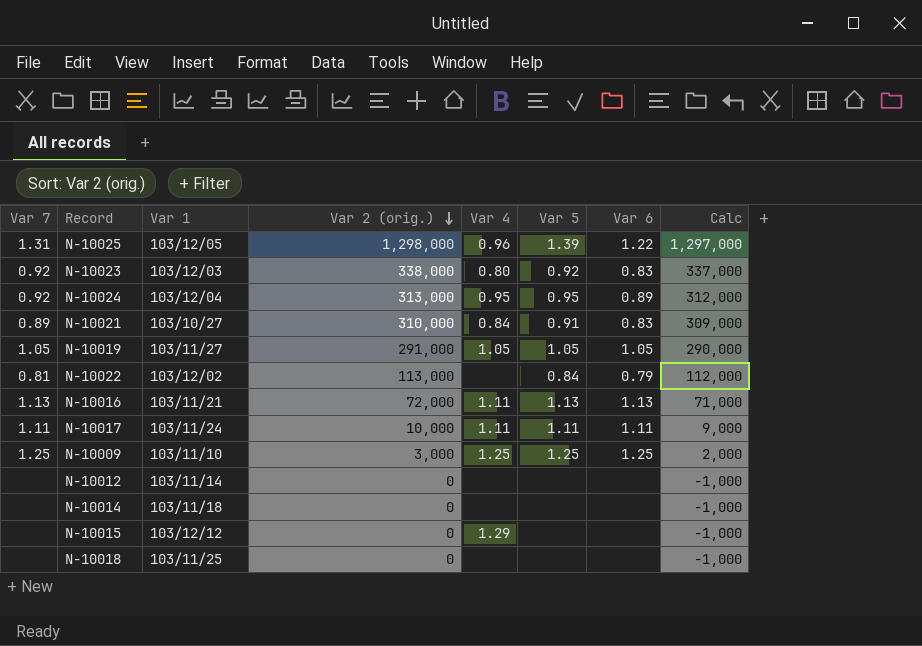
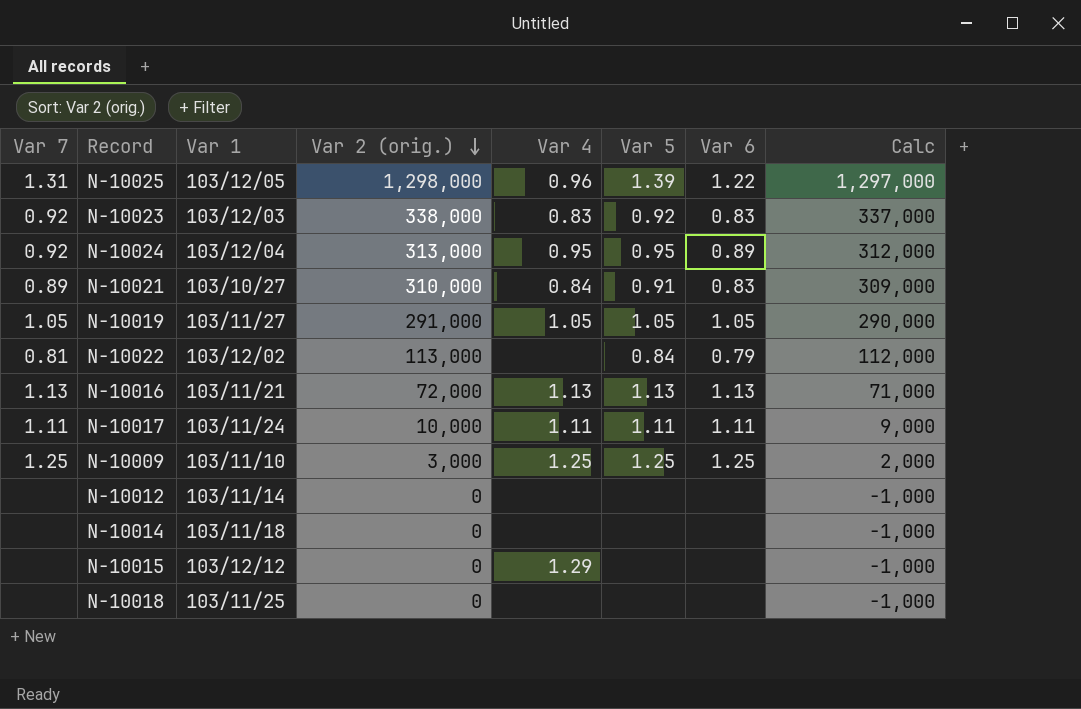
N-10023 | Var 4: 0.80 -> 0.83
N-10016 | Var 4: 1.11 -> 1.13

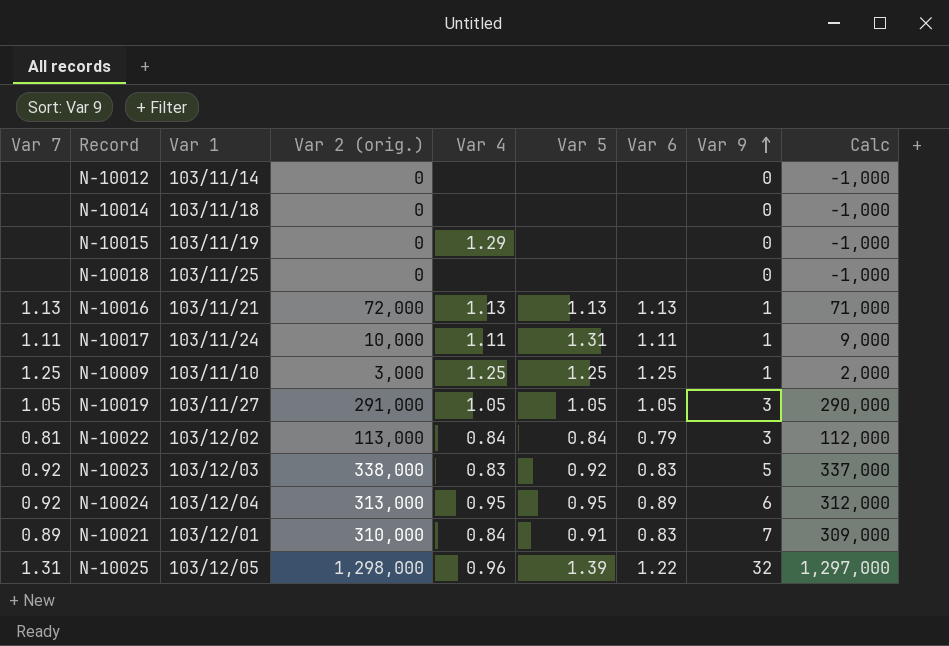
row order: Var 2 (orig.) descending -> Var 9 ascending
column Var 9 | position: none -> 8
N-10015 | Var 1: 103/12/12 -> 103/11/19
N-10017 | Var 5: 1.11 -> 1.31
N-10022 | Var 4: none -> 0.84
N-10021 | Var 1: 103/10/27 -> 103/12/01

